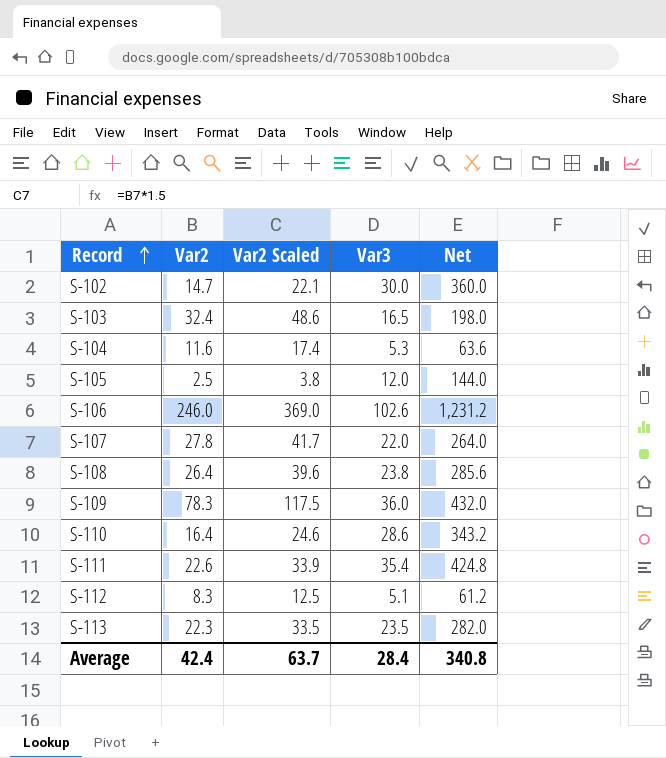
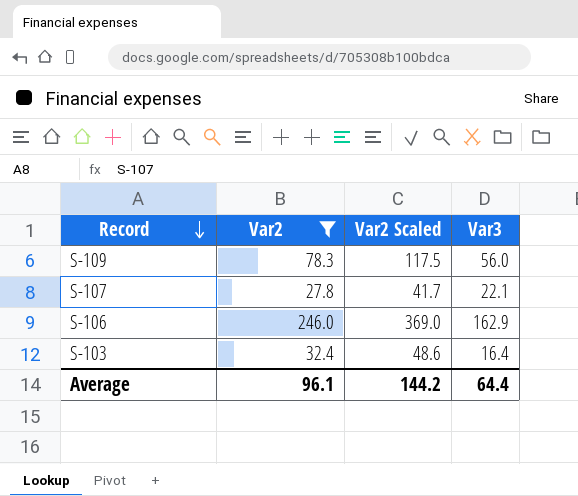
filter: none -> Var2 >= 27.8
row order: Record ascending -> Record descending
column Net | formula: [Var3] * 12 -> none
S-109 | Var3: 36.0 -> 56.0
S-107 | Var3: 22.0 -> 22.1
S-106 | Var3: 102.6 -> 162.9
S-103 | Var3: 16.5 -> 16.4
Average | Var2: 42.4 -> 96.1
Average | Var2 Scaled: 63.7 -> 144.2
Average | Var3: 28.4 -> 64.4

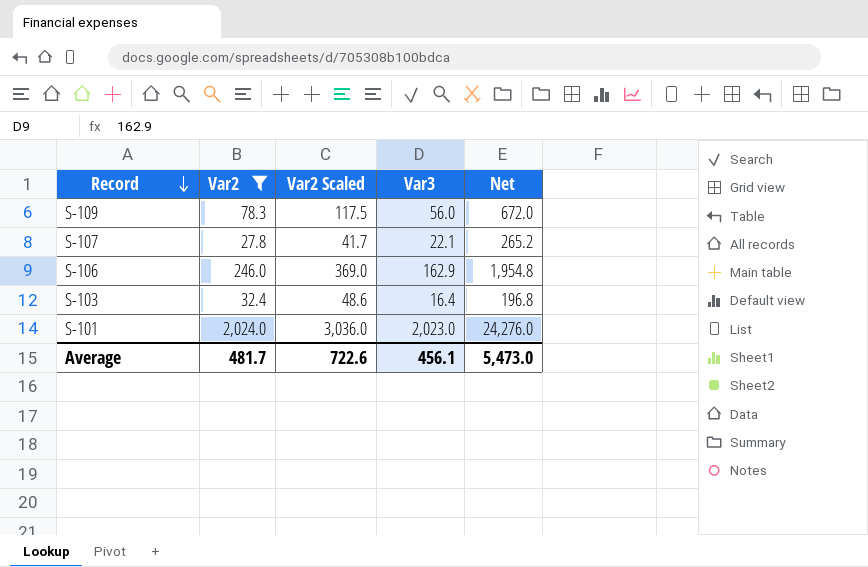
column Net | formula: none -> [Var3] * 12
row S-101: none -> 2,024.0 | 3,036.0 | 2,023.0 | 24,276.0
Average | Var2: 96.1 -> 481.7
Average | Var2 Scaled: 144.2 -> 722.6
Average | Var3: 64.4 -> 456.1

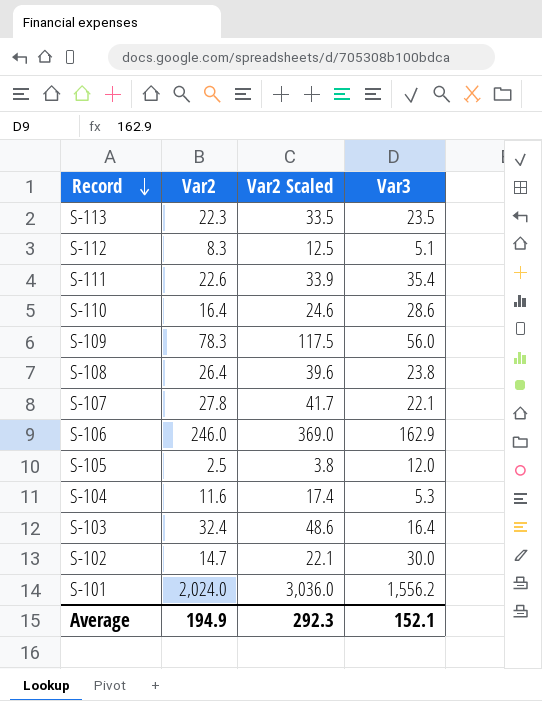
filter: Var2 >= 27.8 -> none
column Net | formula: [Var3] * 12 -> none
S-101 | Var3: 2,023.0 -> 1,556.2
Average | Var2: 481.7 -> 194.9
Average | Var2 Scaled: 722.6 -> 292.3
Average | Var3: 456.1 -> 152.1

